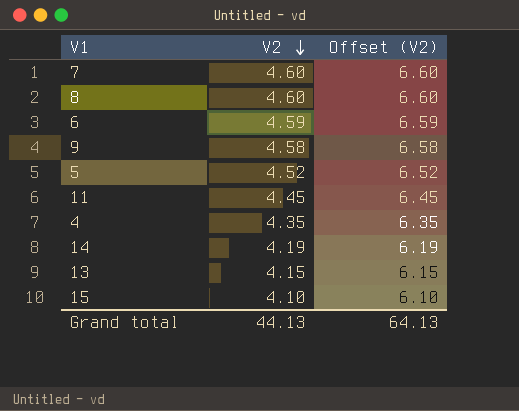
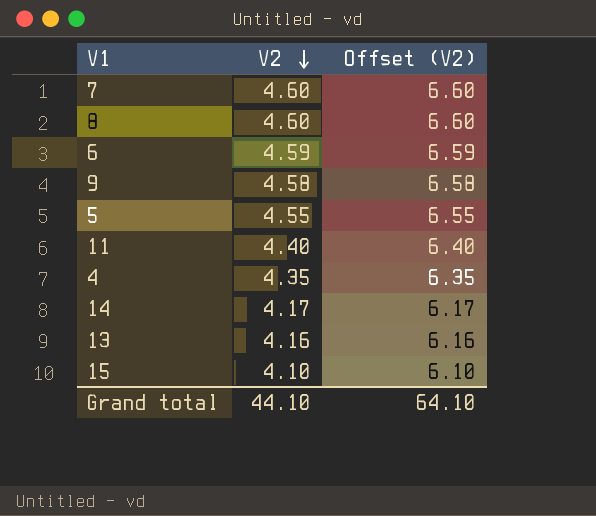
5 | V2: 4.52 -> 4.55
5 | Offset (V2): 6.52 -> 6.55
11 | V2: 4.45 -> 4.40
11 | Offset (V2): 6.45 -> 6.40
14 | V2: 4.19 -> 4.17
14 | Offset (V2): 6.19 -> 6.17
13 | V2: 4.15 -> 4.16
13 | Offset (V2): 6.15 -> 6.16
Grand total | V2: 44.13 -> 44.10
Grand total | Offset (V2): 64.13 -> 64.10

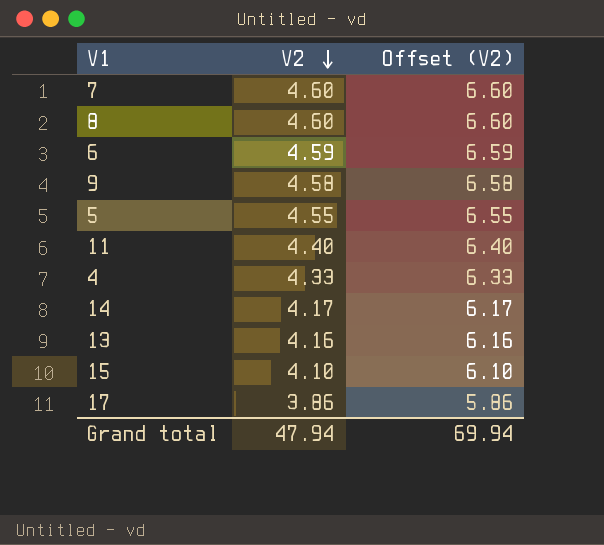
4 | V2: 4.35 -> 4.33
4 | Offset (V2): 6.35 -> 6.33
row 17: none -> 3.86 | 5.86
Grand total | V2: 44.10 -> 47.94
Grand total | Offset (V2): 64.10 -> 69.94

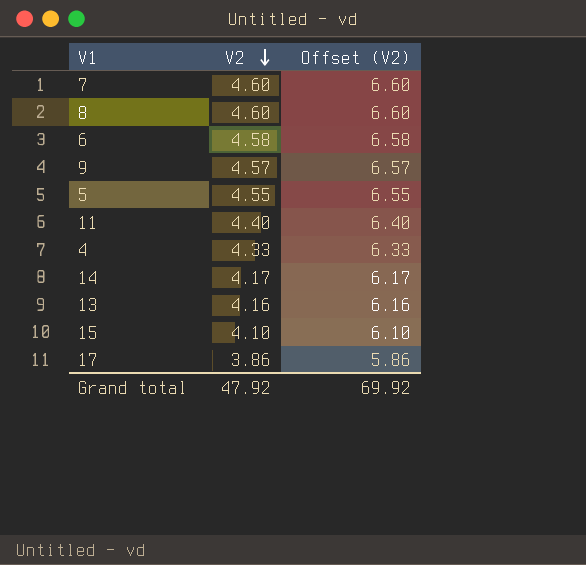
6 | V2: 4.59 -> 4.58
6 | Offset (V2): 6.59 -> 6.58
9 | V2: 4.58 -> 4.57
9 | Offset (V2): 6.58 -> 6.57
Grand total | V2: 47.94 -> 47.92
Grand total | Offset (V2): 69.94 -> 69.92

